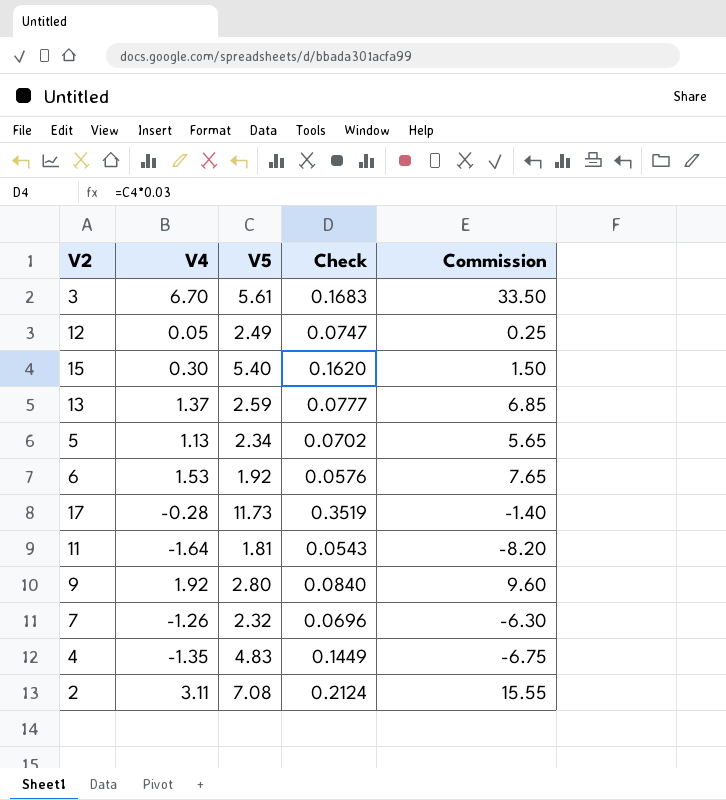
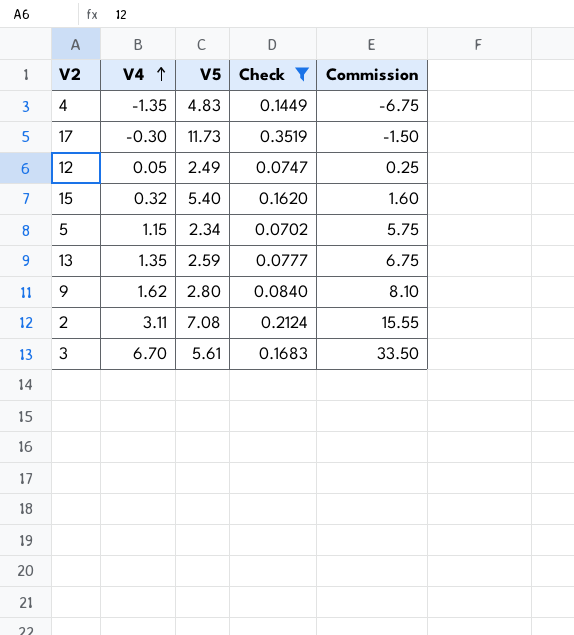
filter: none -> Check >= 0.0702
row order: none -> V4 ascending
17 | V4: -0.28 -> -0.30
17 | Commission: -1.40 -> -1.50
15 | V4: 0.30 -> 0.32
15 | Commission: 1.50 -> 1.60
5 | V4: 1.13 -> 1.15
5 | Commission: 5.65 -> 5.75
13 | V4: 1.37 -> 1.35
13 | Commission: 6.85 -> 6.75
9 | V4: 1.92 -> 1.62
9 | Commission: 9.60 -> 8.10

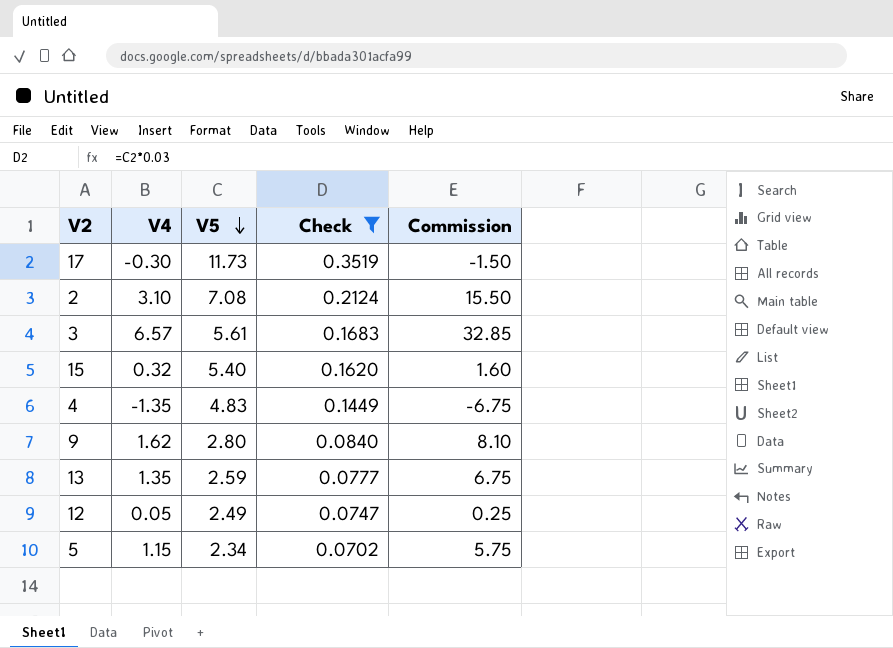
row order: V4 ascending -> V5 descending
2 | V4: 3.11 -> 3.10
2 | Commission: 15.55 -> 15.50
3 | V4: 6.70 -> 6.57
3 | Commission: 33.50 -> 32.85

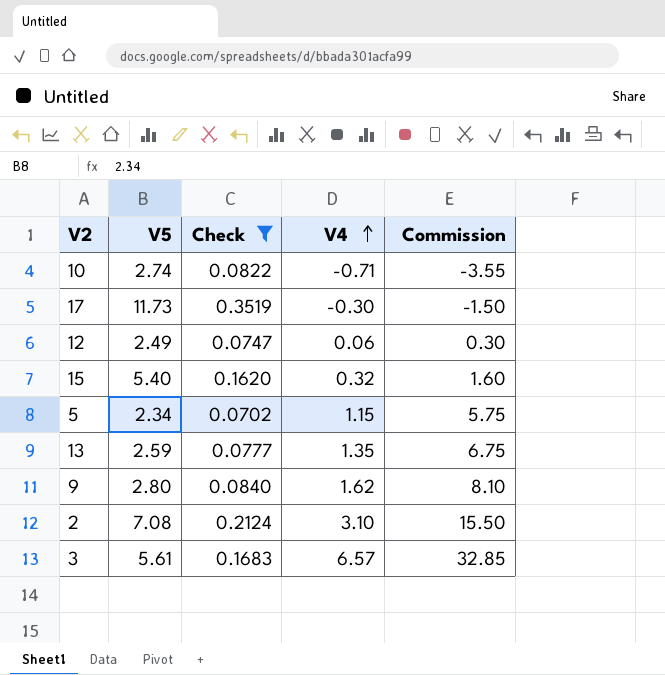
row order: V5 descending -> V4 ascending
column V4 | position: 2 -> 4
row 4: -1.35 | 4.83 | 0.1449 | -6.75 -> none
row 10: none -> 2.74 | 0.0822 | -0.71 | -3.55
12 | V4: 0.05 -> 0.06
12 | Commission: 0.25 -> 0.30

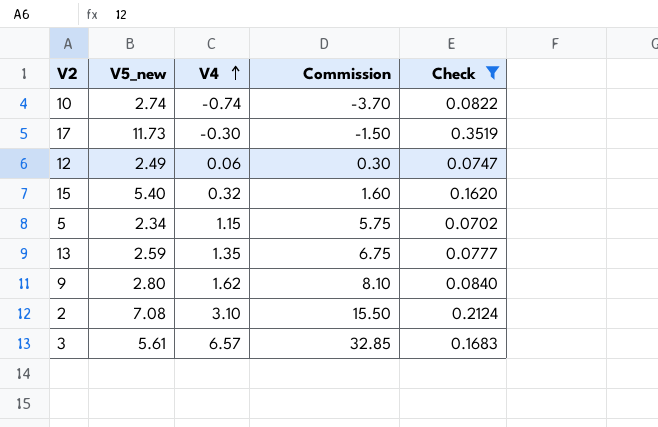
column name: V5 -> V5_new
column Check | position: 3 -> 5
10 | V4: -0.71 -> -0.74
10 | Commission: -3.55 -> -3.70

